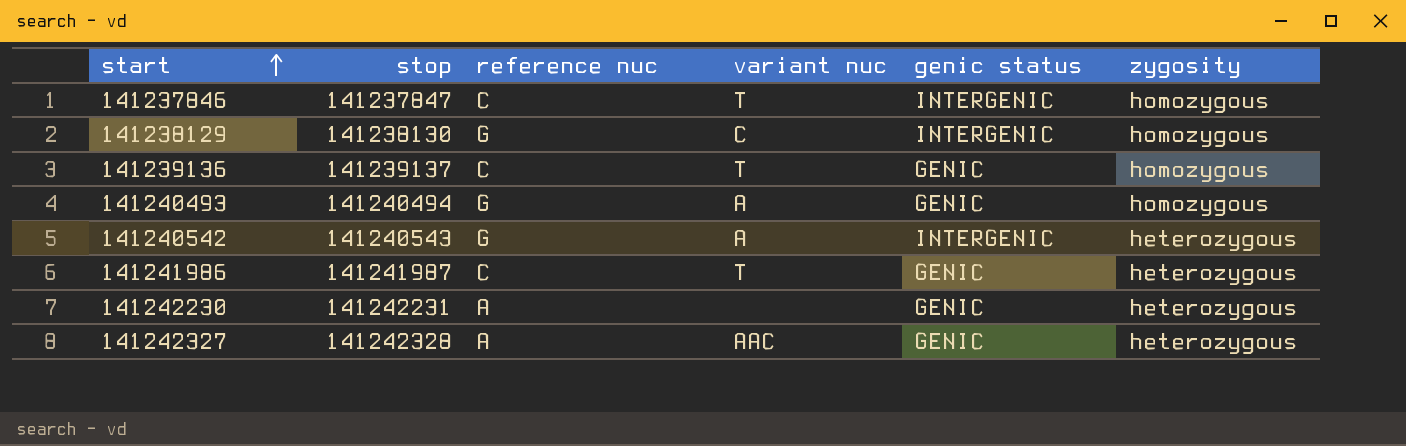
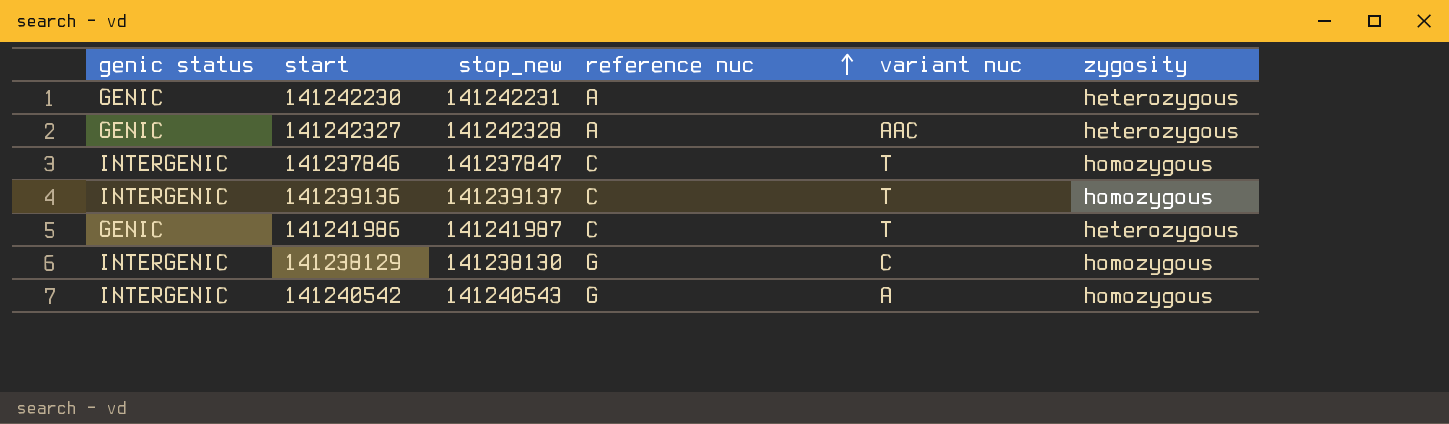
row order: start ascending -> reference nuc ascending
column genic status | position: 5 -> 1
column name: stop -> stop_new
row 141240493: 141240494 | G | A | GENIC | homozygous -> none
141239136 | genic status: GENIC -> INTERGENIC
141240542 | zygosity: heterozygous -> homozygous

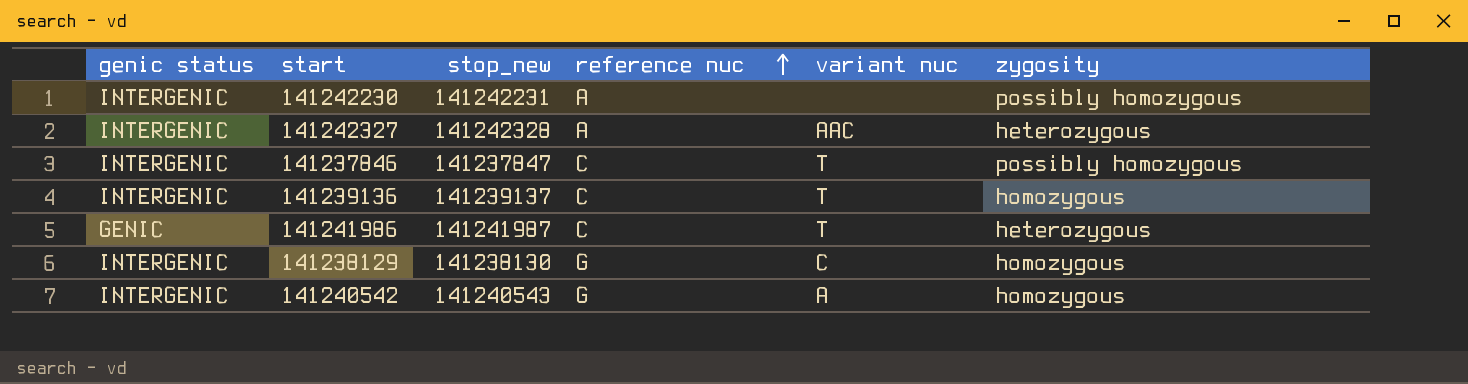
141242230 | genic status: GENIC -> INTERGENIC
141242230 | zygosity: heterozygous -> possibly homozygous
141242327 | genic status: GENIC -> INTERGENIC
141237846 | zygosity: homozygous -> possibly homozygous

